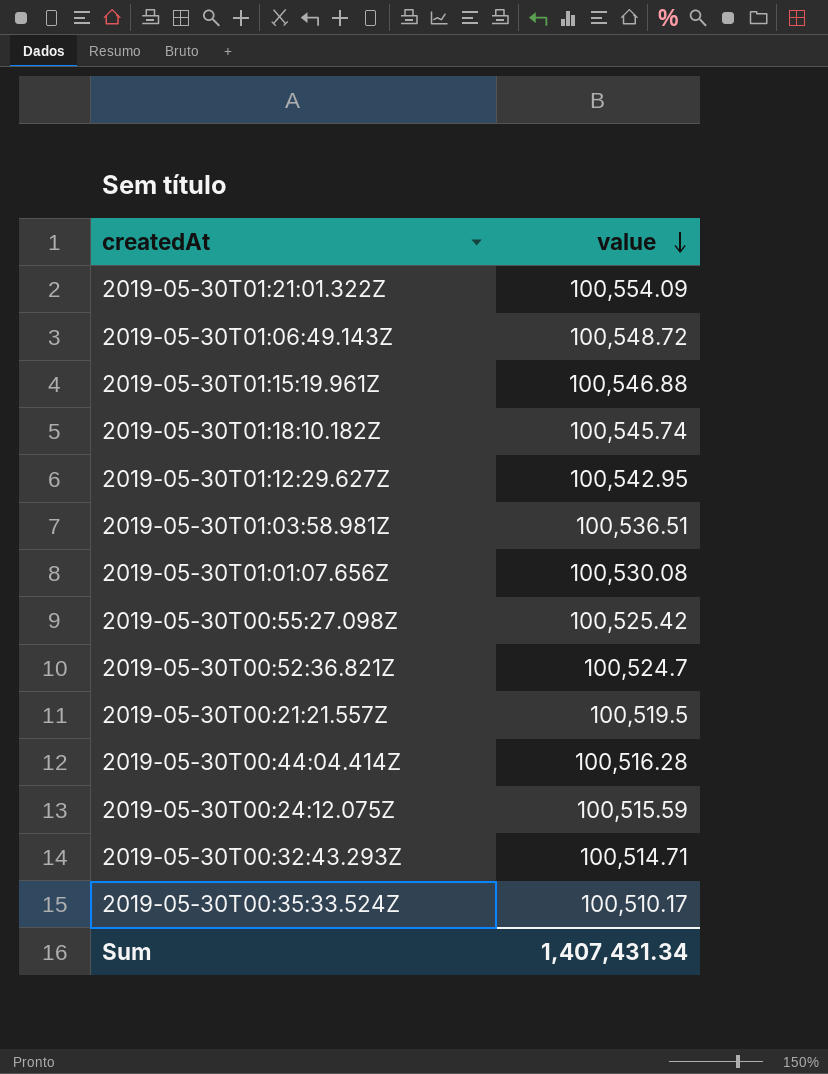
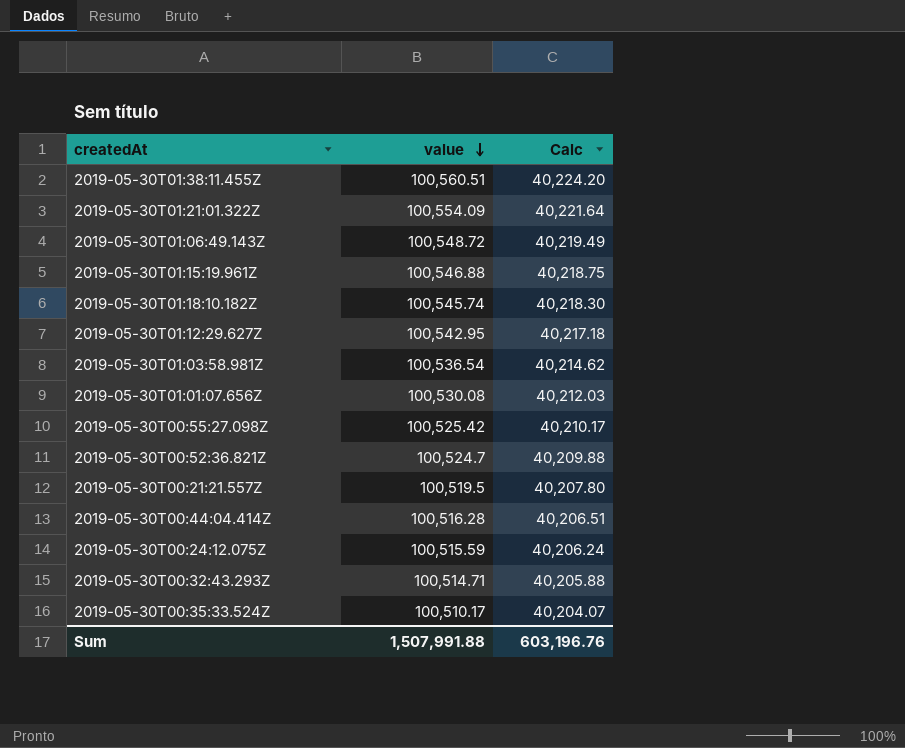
column Calc | formula: none -> [value] * 0.4
row 2019-05-30T01:38:11.455Z: none -> 100,560.51 | 40,224.20
2019-05-30T01:03:58.981Z | value: 100,536.51 -> 100,536.54
Sum | value: 1,407,431.34 -> 1,507,991.88

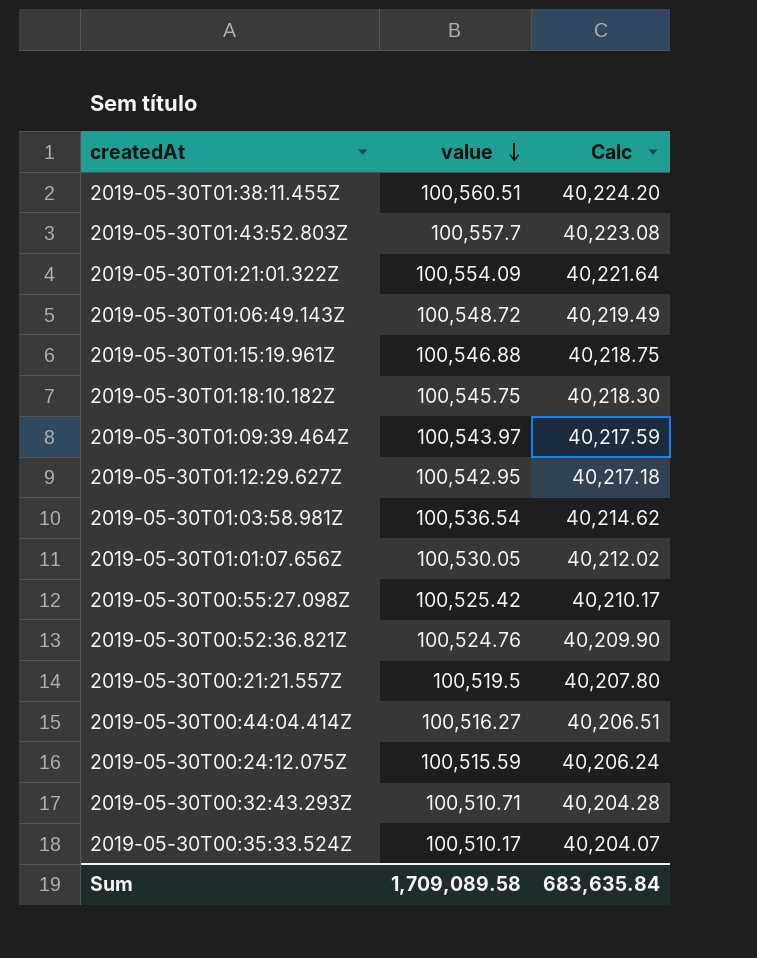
row 2019-05-30T01:43:52.803Z: none -> 100,557.7 | 40,223.08
2019-05-30T01:18:10.182Z | value: 100,545.74 -> 100,545.75
row 2019-05-30T01:09:39.464Z: none -> 100,543.97 | 40,217.59
2019-05-30T01:01:07.656Z | value: 100,530.08 -> 100,530.05
2019-05-30T01:01:07.656Z | Calc: 40,212.03 -> 40,212.02
2019-05-30T00:52:36.821Z | value: 100,524.7 -> 100,524.76
2019-05-30T00:52:36.821Z | Calc: 40,209.88 -> 40,209.90
2019-05-30T00:44:04.414Z | value: 100,516.28 -> 100,516.27
2019-05-30T00:32:43.293Z | value: 100,514.71 -> 100,510.71
2019-05-30T00:32:43.293Z | Calc: 40,205.88 -> 40,204.28
Sum | value: 1,507,991.88 -> 1,709,089.58
Sum | Calc: 603,196.76 -> 683,635.84

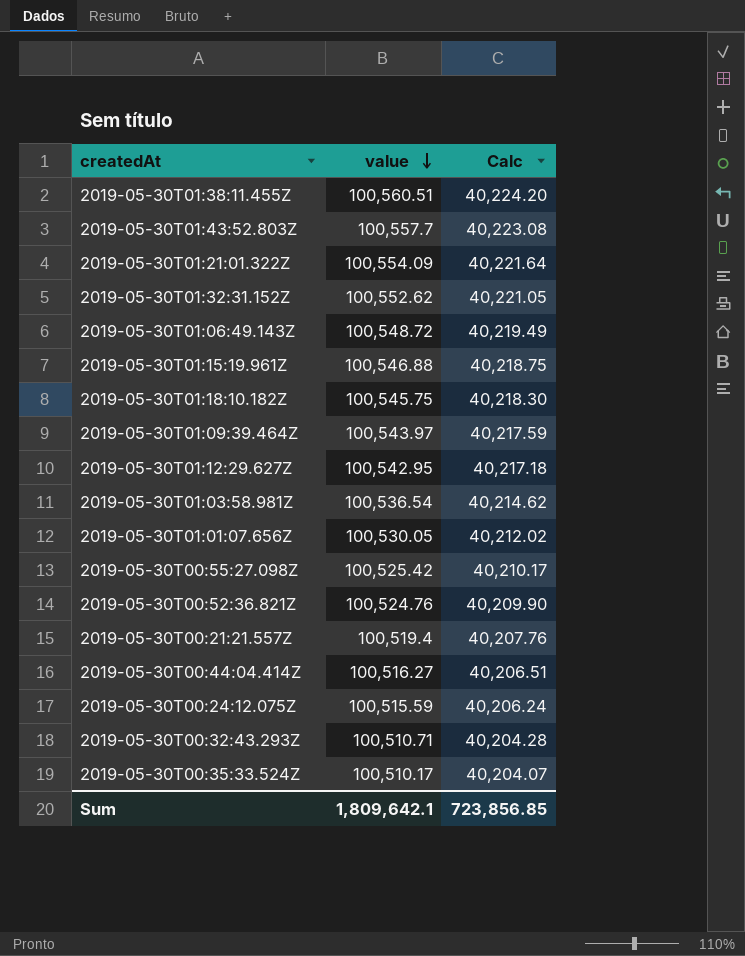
row 2019-05-30T01:32:31.152Z: none -> 100,552.62 | 40,221.05
2019-05-30T00:21:21.557Z | value: 100,519.5 -> 100,519.4
2019-05-30T00:21:21.557Z | Calc: 40,207.80 -> 40,207.76
Sum | value: 1,709,089.58 -> 1,809,642.1
Sum | Calc: 683,635.84 -> 723,856.85

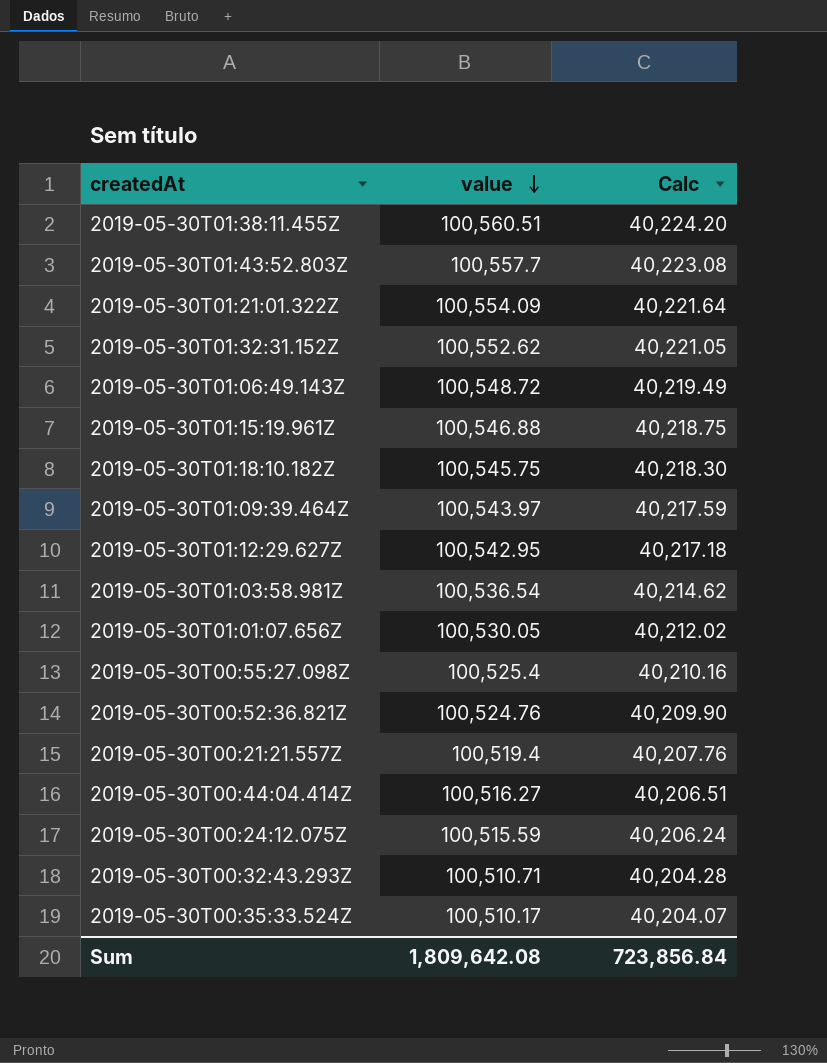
2019-05-30T00:55:27.098Z | value: 100,525.42 -> 100,525.4
2019-05-30T00:55:27.098Z | Calc: 40,210.17 -> 40,210.16
Sum | value: 1,809,642.1 -> 1,809,642.08
Sum | Calc: 723,856.85 -> 723,856.84

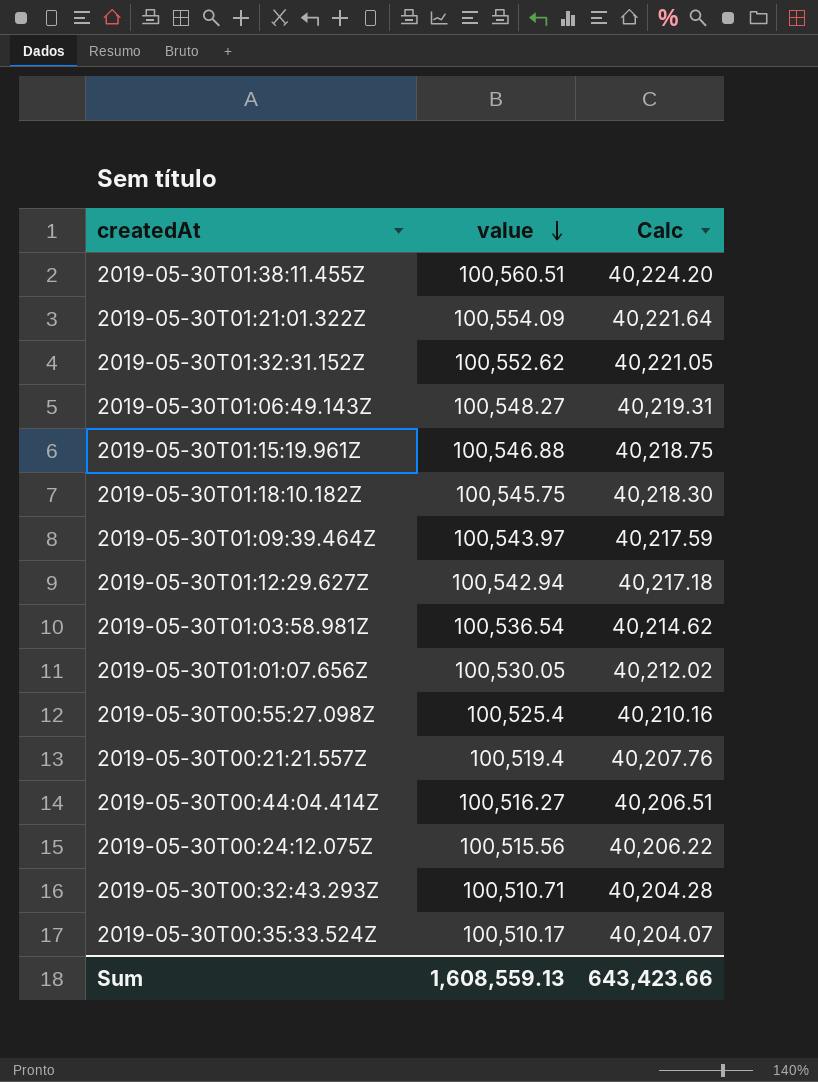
row 2019-05-30T01:43:52.803Z: 100,557.7 | 40,223.08 -> none
row 2019-05-30T00:52:36.821Z: 100,524.76 | 40,209.90 -> none
2019-05-30T01:06:49.143Z | value: 100,548.72 -> 100,548.27
2019-05-30T01:06:49.143Z | Calc: 40,219.49 -> 40,219.31
2019-05-30T01:12:29.627Z | value: 100,542.95 -> 100,542.94
2019-05-30T00:24:12.075Z | value: 100,515.59 -> 100,515.56
2019-05-30T00:24:12.075Z | Calc: 40,206.24 -> 40,206.22
Sum | value: 1,809,642.08 -> 1,608,559.13
Sum | Calc: 723,856.84 -> 643,423.66

